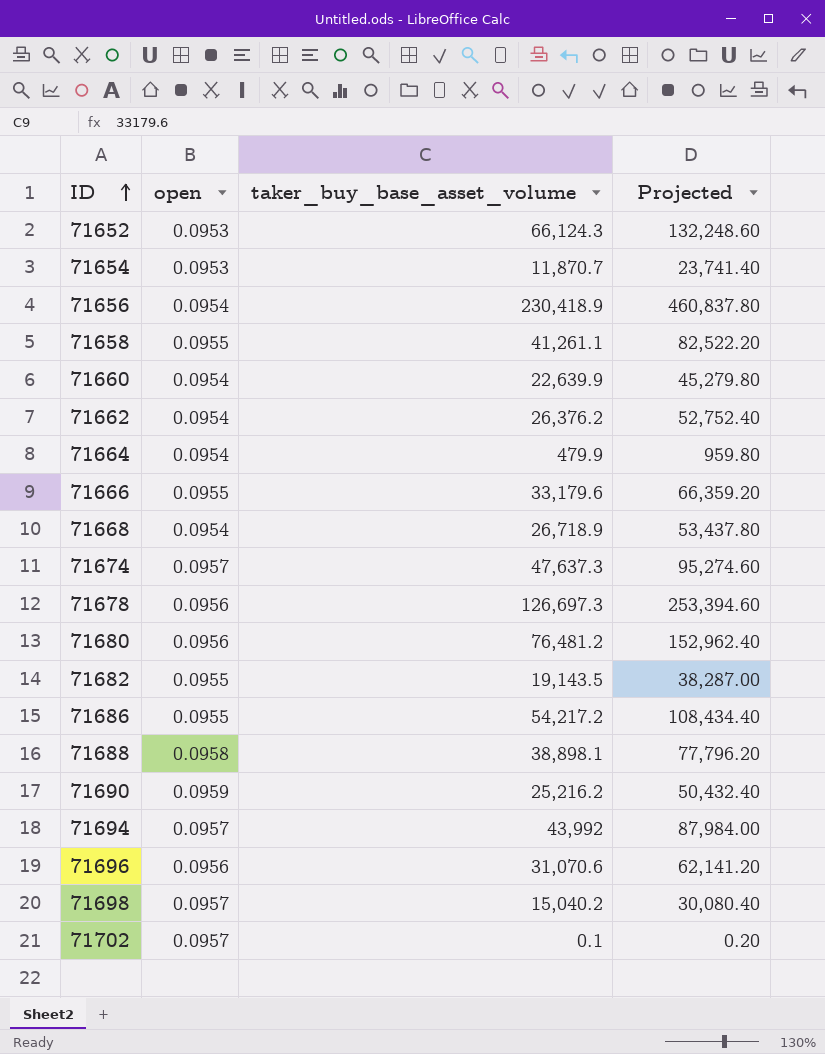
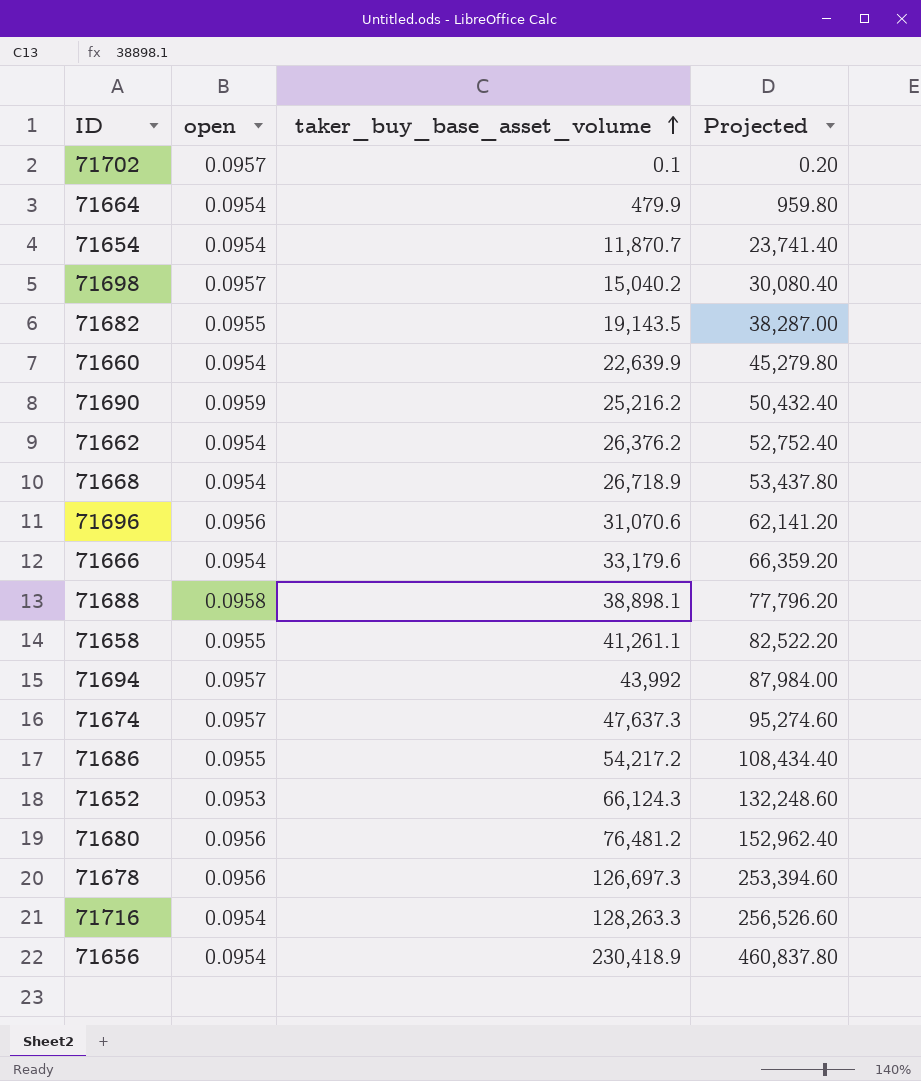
row order: ID ascending -> taker_buy_base_asset_volume ascending
71654 | open: 0.0953 -> 0.0954
71666 | open: 0.0955 -> 0.0954
row 71716: none -> 0.0954 | 128,263.3 | 256,526.60

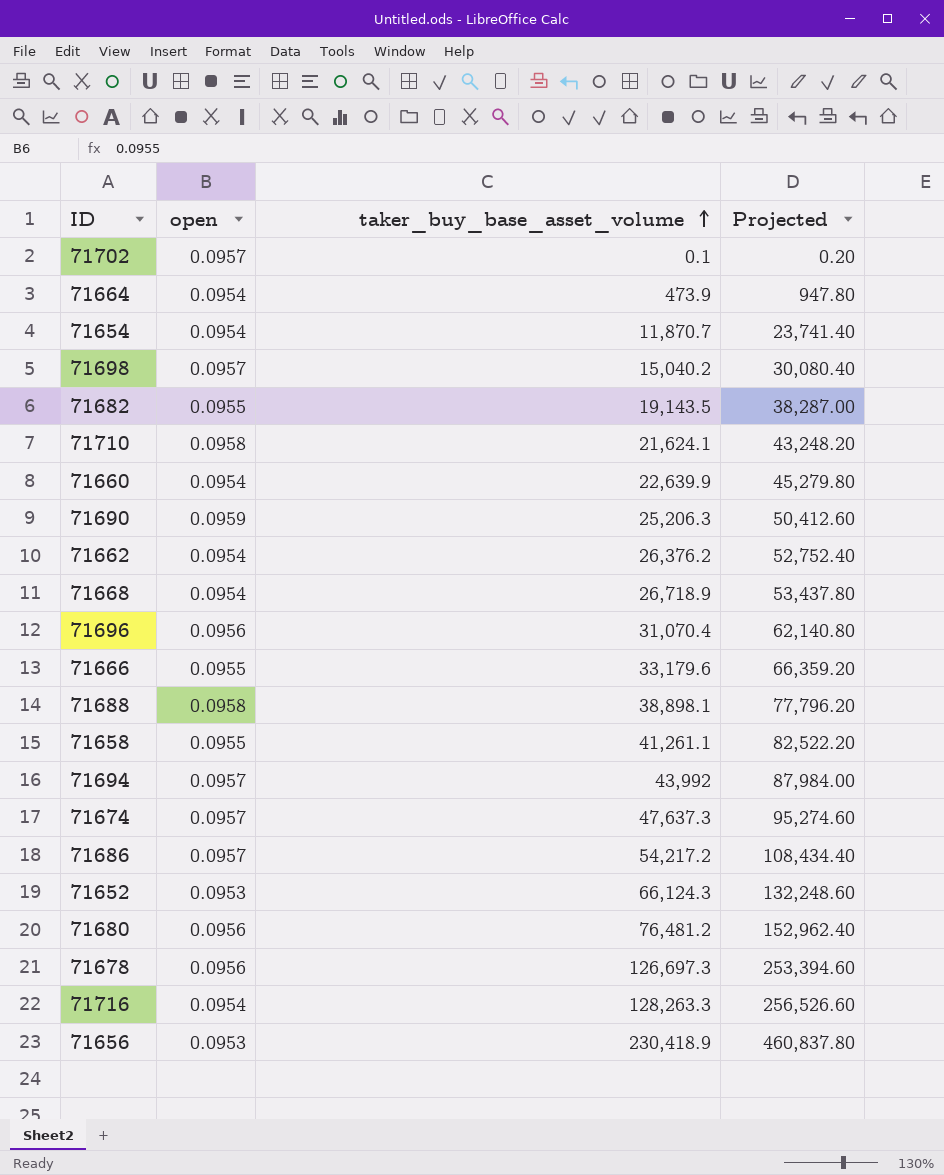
71664 | taker_buy_base_asset_volume: 479.9 -> 473.9
71664 | Projected: 959.80 -> 947.80
row 71710: none -> 0.0958 | 21,624.1 | 43,248.20
71690 | taker_buy_base_asset_volume: 25,216.2 -> 25,206.3
71690 | Projected: 50,432.40 -> 50,412.60
71696 | taker_buy_base_asset_volume: 31,070.6 -> 31,070.4
71696 | Projected: 62,141.20 -> 62,140.80
71666 | open: 0.0954 -> 0.0955
71686 | open: 0.0955 -> 0.0957
71656 | open: 0.0954 -> 0.0953

